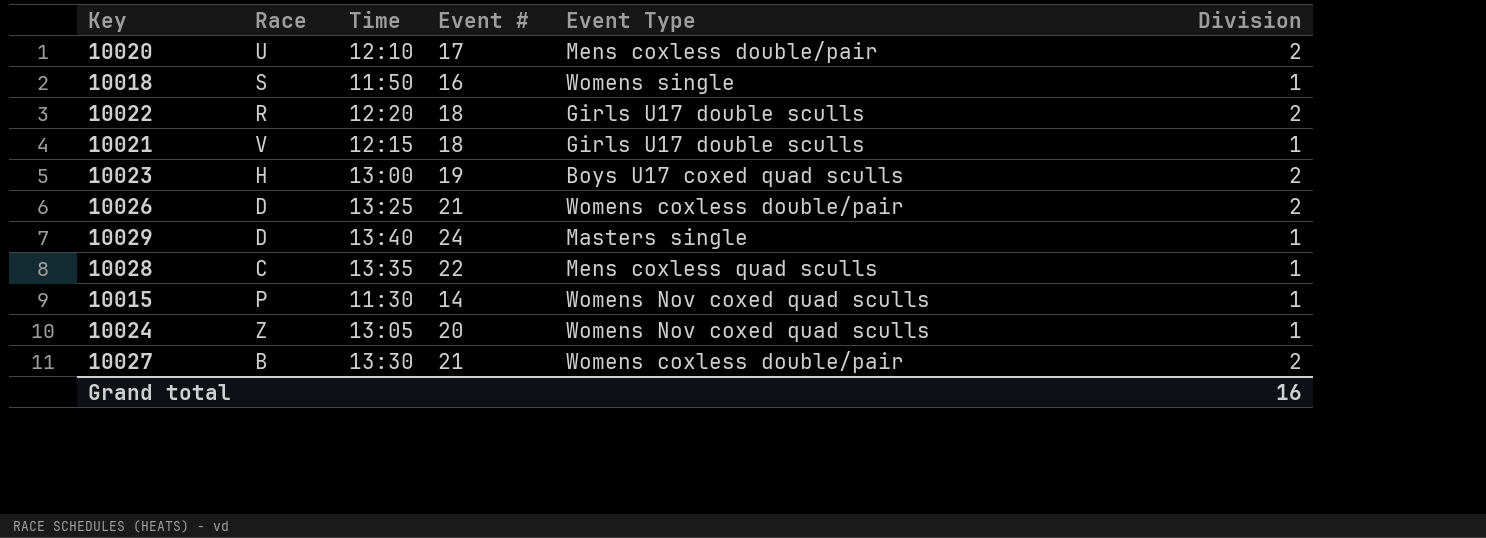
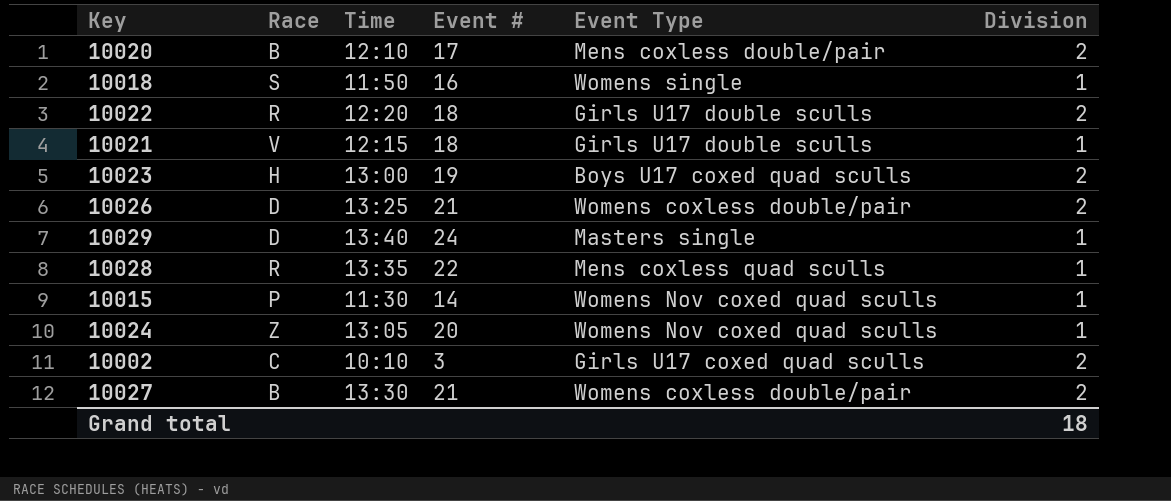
10020 | Race: U -> B
10028 | Race: C -> R
row 10002: none -> C | 10:10 | 3 | Girls U17 coxed quad sculls | 2
Grand total | Division: 16 -> 18

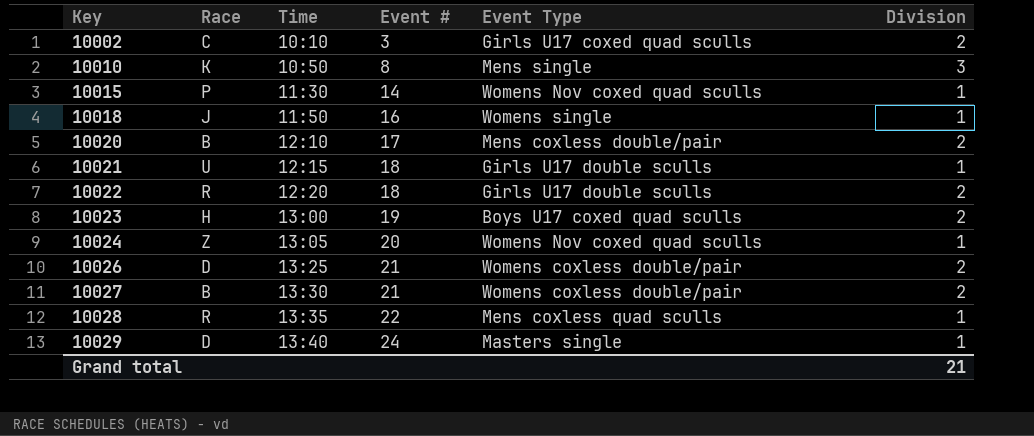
row order: none -> Key ascending
row 10010: none -> K | 10:50 | 8 | Mens single | 3
10018 | Race: S -> J
10021 | Race: V -> U
Grand total | Division: 18 -> 21

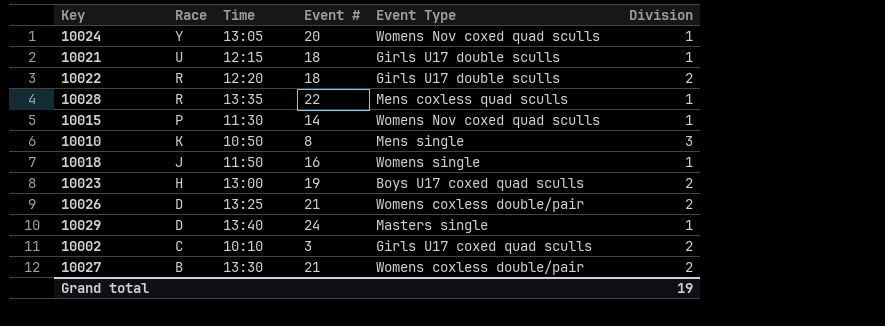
row order: Key ascending -> Race descending
row 10020: B | 12:10 | 17 | Mens coxless double/pair | 2 -> none
10024 | Race: Z -> Y
Grand total | Division: 21 -> 19

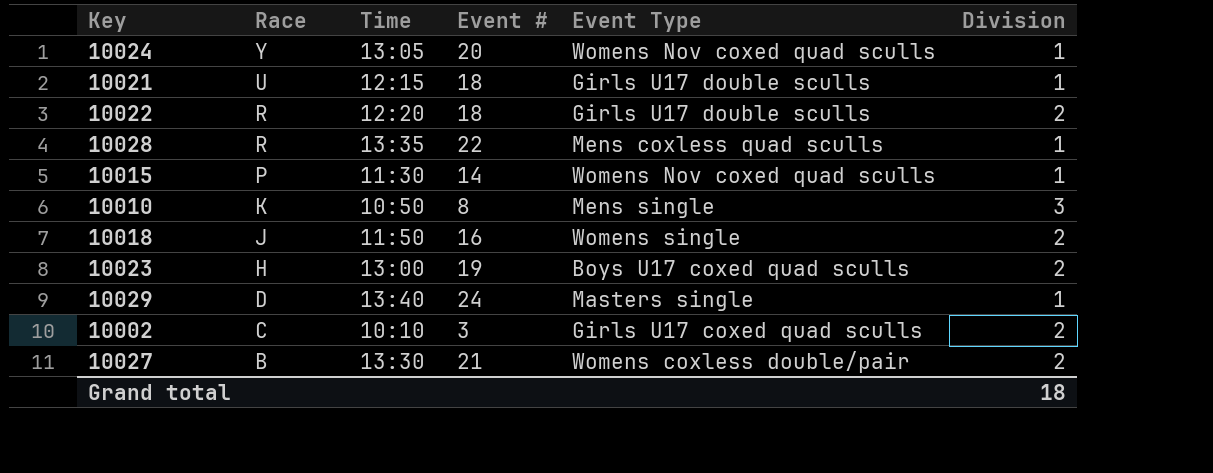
row 10026: D | 13:25 | 21 | Womens coxless double/pair | 2 -> none
10018 | Division: 1 -> 2
Grand total | Division: 19 -> 18

